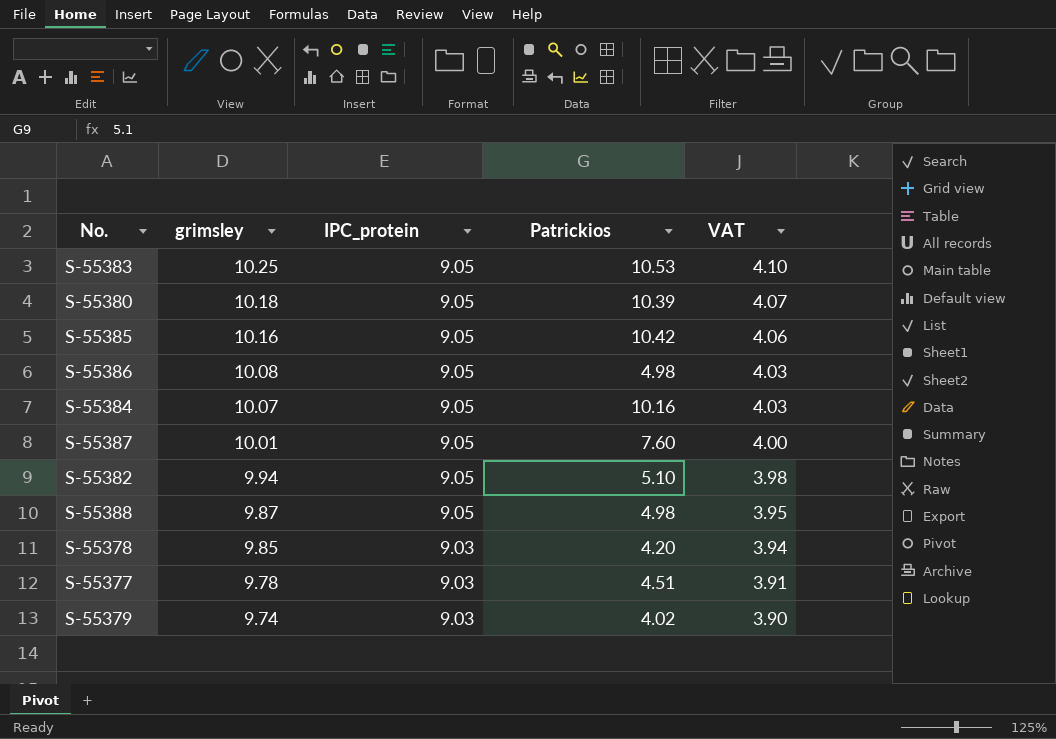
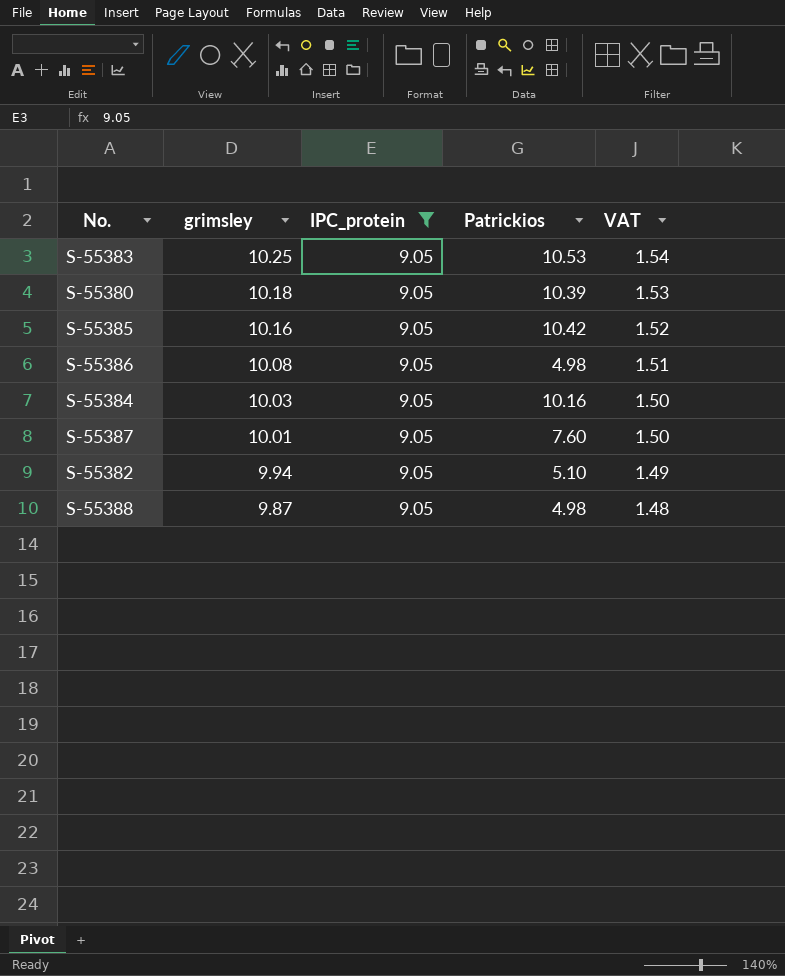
filter: none -> IPC_protein = 9.05
column VAT | formula: [grimsley] * 0.4 -> [grimsley] * 0.15
S-55384 | grimsley: 10.07 -> 10.03

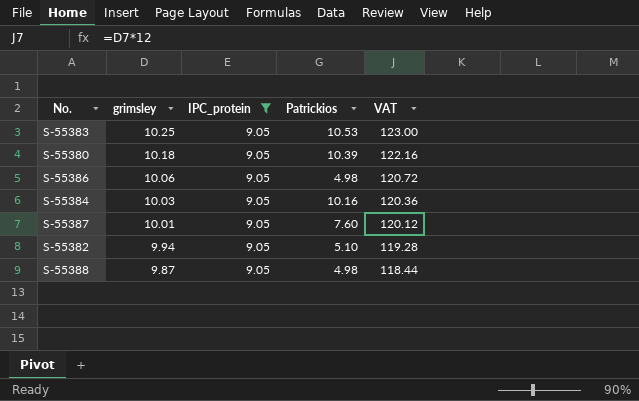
column VAT | formula: [grimsley] * 0.15 -> [grimsley] * 12
row S-55385: 10.16 | 9.05 | 10.42 | 1.52 -> none
S-55386 | grimsley: 10.08 -> 10.06

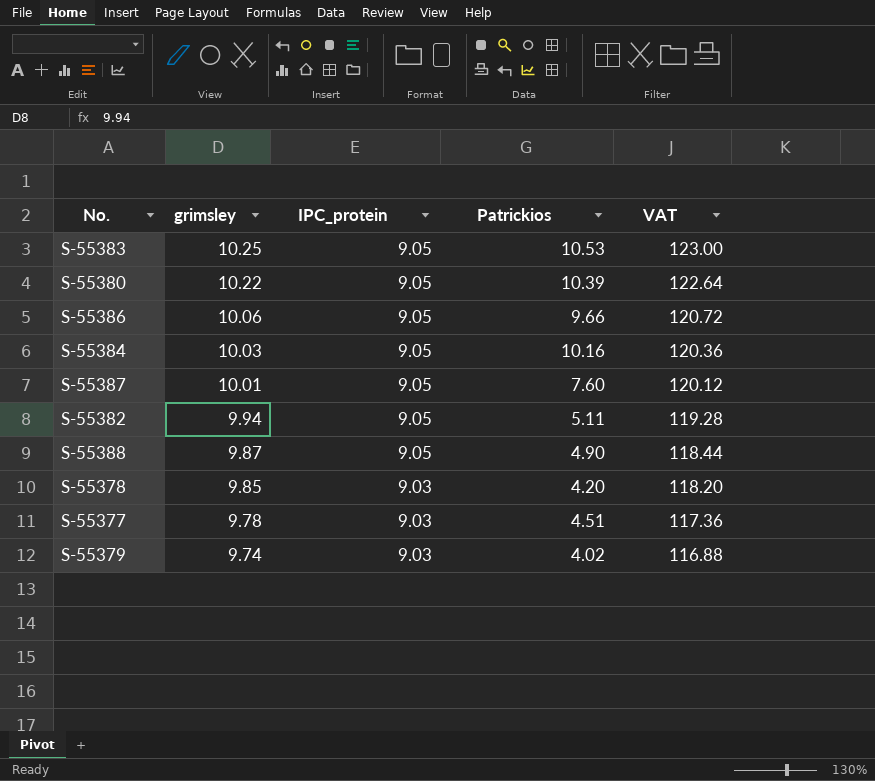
filter: IPC_protein = 9.05 -> none
S-55380 | grimsley: 10.18 -> 10.22
S-55380 | VAT: 122.16 -> 122.64
S-55386 | Patrickios: 4.98 -> 9.66
S-55382 | Patrickios: 5.10 -> 5.11
S-55388 | Patrickios: 4.98 -> 4.90

